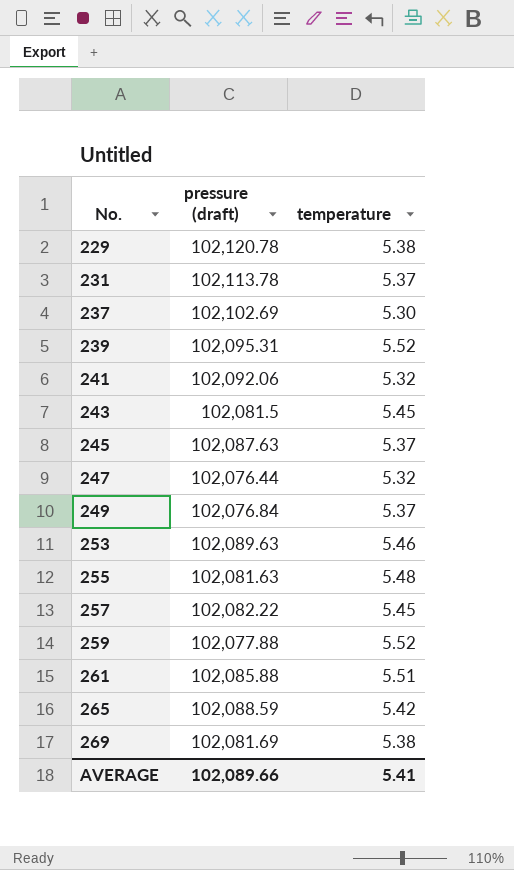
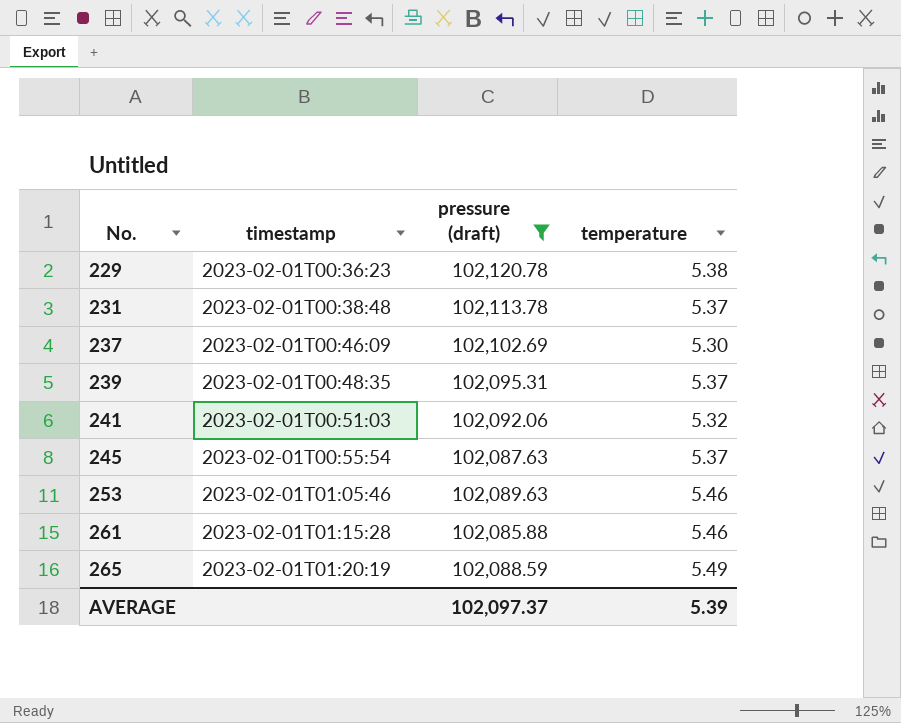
filter: none -> pressure (draft) >= 102,085.88
column timestamp | position: none -> 2
239 | temperature: 5.52 -> 5.37
261 | temperature: 5.51 -> 5.46
265 | temperature: 5.42 -> 5.49
AVERAGE | pressure (draft): 102,089.66 -> 102,097.37
AVERAGE | temperature: 5.41 -> 5.39

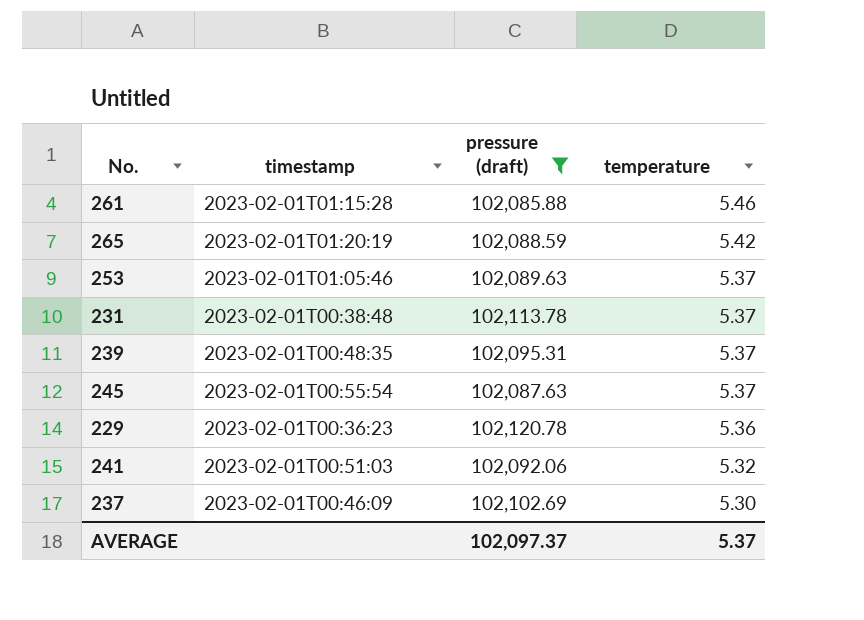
row order: No. ascending -> temperature descending
265 | temperature: 5.49 -> 5.42
253 | temperature: 5.46 -> 5.37
229 | temperature: 5.38 -> 5.36
AVERAGE | temperature: 5.39 -> 5.37

